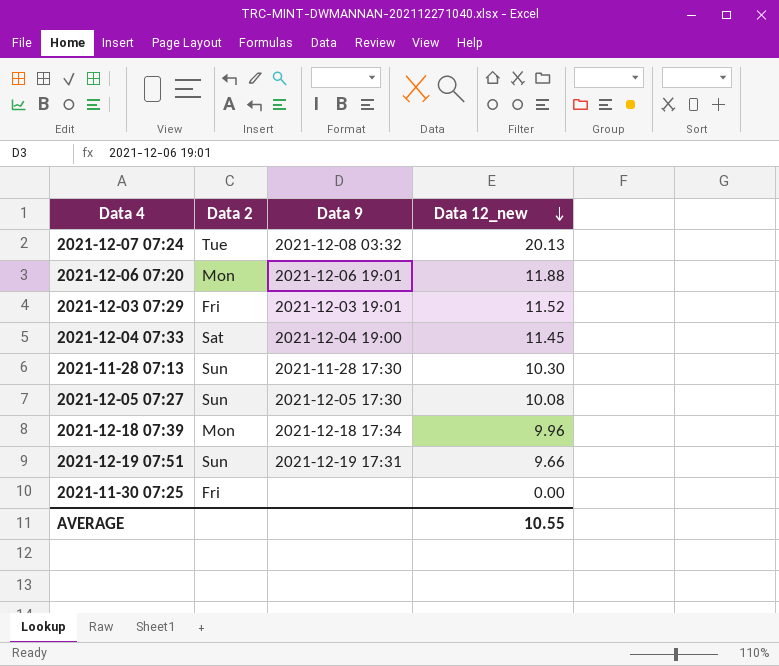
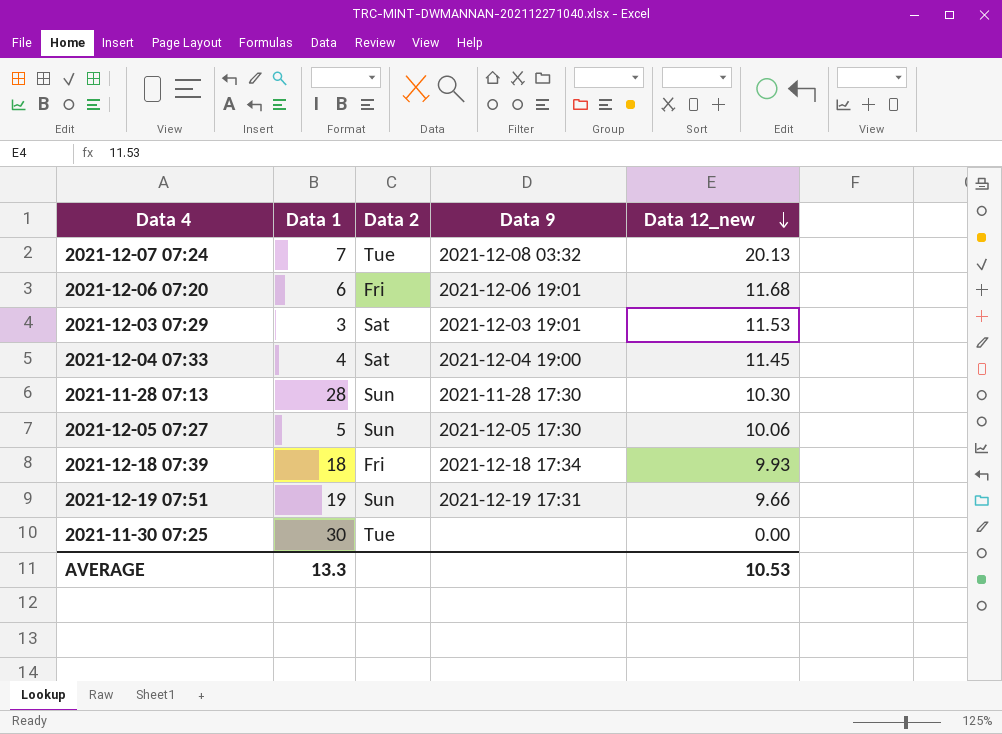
column Data 1 | position: none -> 2
2021-12-06 07:20 | Data 2: Mon -> Fri
2021-12-06 07:20 | Data 12_new: 11.88 -> 11.68
2021-12-03 07:29 | Data 2: Fri -> Sat
2021-12-03 07:29 | Data 12_new: 11.52 -> 11.53
2021-12-05 07:27 | Data 12_new: 10.08 -> 10.06
2021-12-18 07:39 | Data 2: Mon -> Fri
2021-12-18 07:39 | Data 12_new: 9.96 -> 9.93
2021-11-30 07:25 | Data 2: Fri -> Tue
AVERAGE | Data 12_new: 10.55 -> 10.53

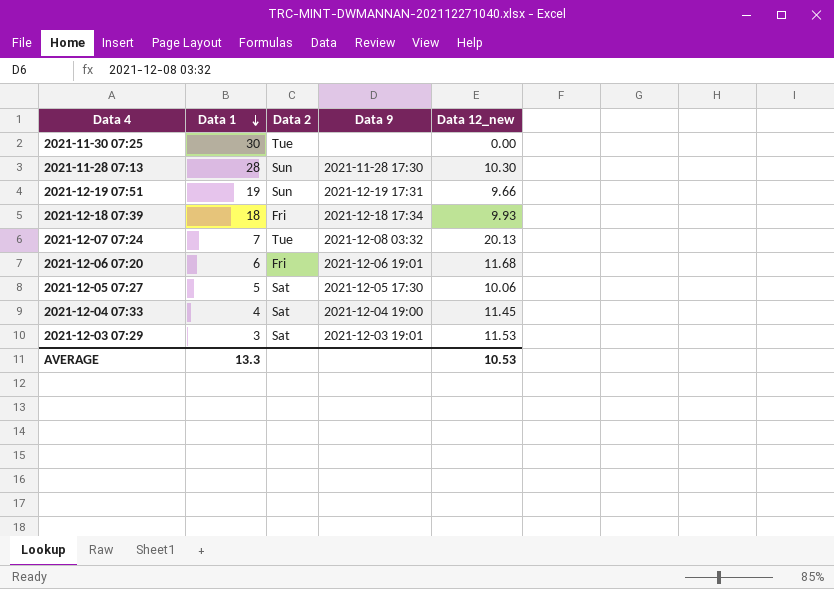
row order: Data 12_new descending -> Data 1 descending
2021-12-05 07:27 | Data 2: Sun -> Sat

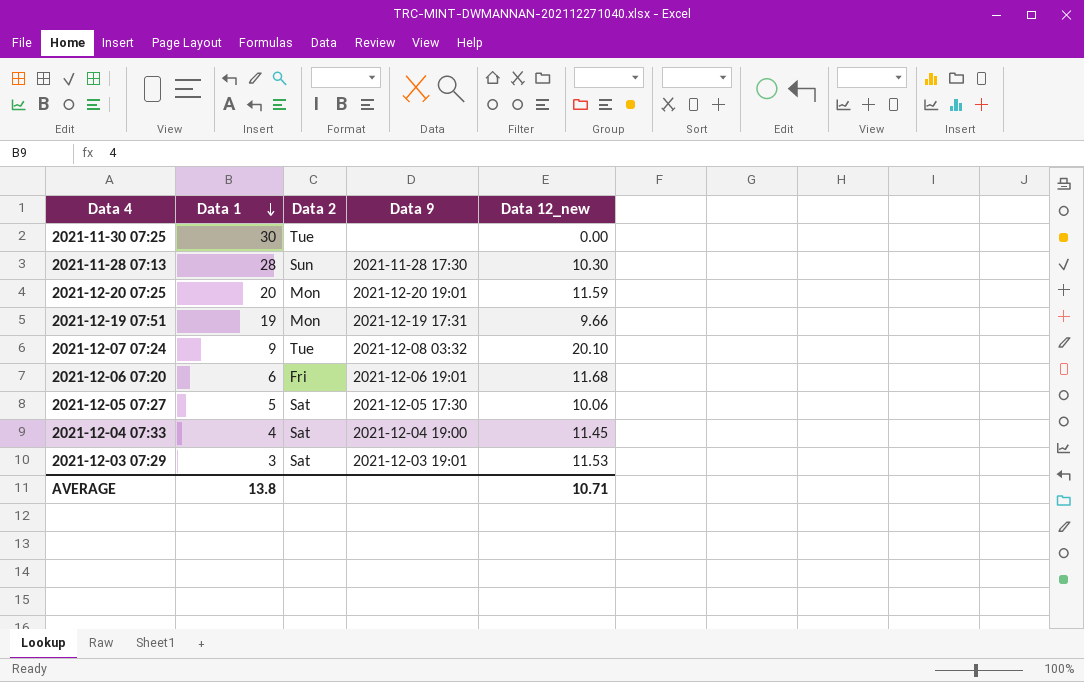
row 2021-12-18 07:39: 18 | Fri | 2021-12-18 17:34 | 9.93 -> none
row 2021-12-20 07:25: none -> 20 | Mon | 2021-12-20 19:01 | 11.59
2021-12-19 07:51 | Data 2: Sun -> Mon
2021-12-07 07:24 | Data 1: 7 -> 9
2021-12-07 07:24 | Data 12_new: 20.13 -> 20.10
AVERAGE | Data 1: 13.3 -> 13.8
AVERAGE | Data 12_new: 10.53 -> 10.71

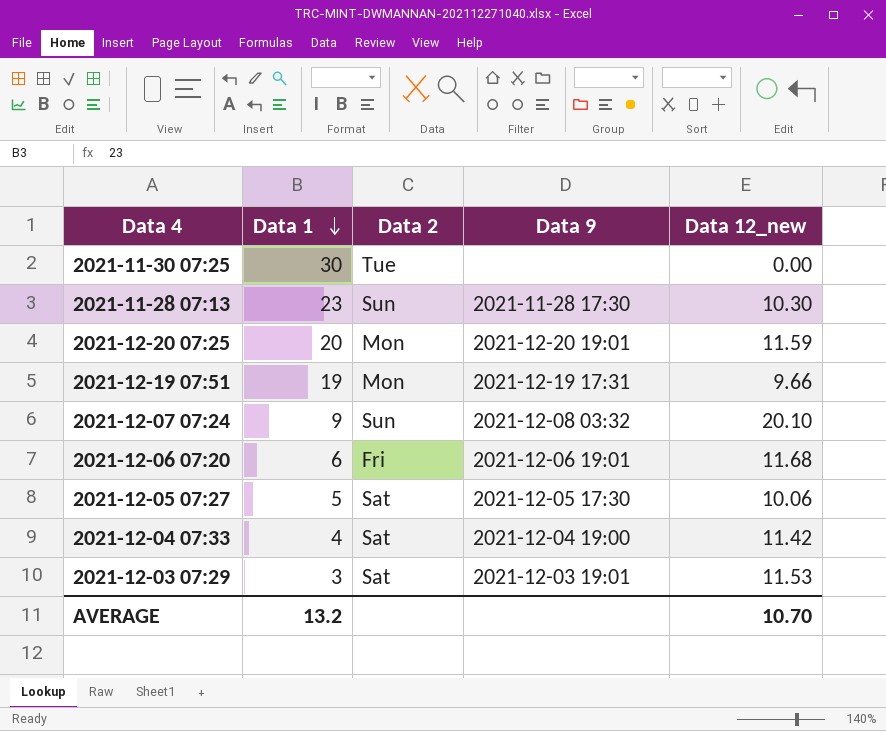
2021-11-28 07:13 | Data 1: 28 -> 23
2021-12-07 07:24 | Data 2: Tue -> Sun
2021-12-04 07:33 | Data 12_new: 11.45 -> 11.42
AVERAGE | Data 1: 13.8 -> 13.2
AVERAGE | Data 12_new: 10.71 -> 10.70

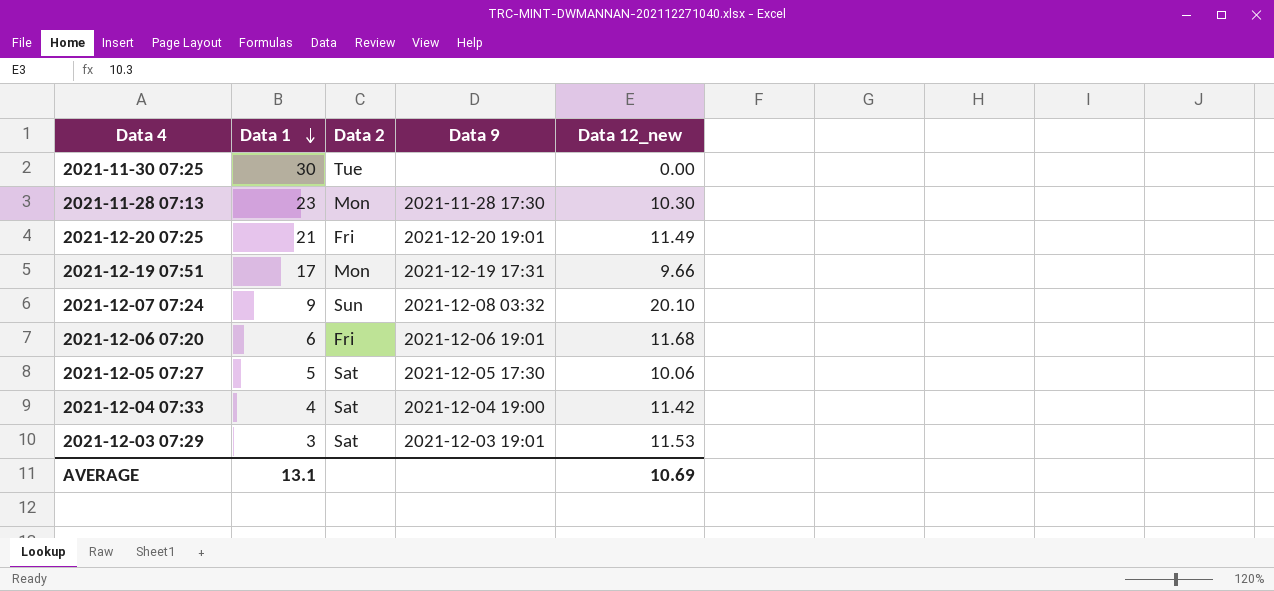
2021-11-28 07:13 | Data 2: Sun -> Mon
2021-12-20 07:25 | Data 1: 20 -> 21
2021-12-20 07:25 | Data 2: Mon -> Fri
2021-12-20 07:25 | Data 12_new: 11.59 -> 11.49
2021-12-19 07:51 | Data 1: 19 -> 17
AVERAGE | Data 1: 13.2 -> 13.1
AVERAGE | Data 12_new: 10.70 -> 10.69

